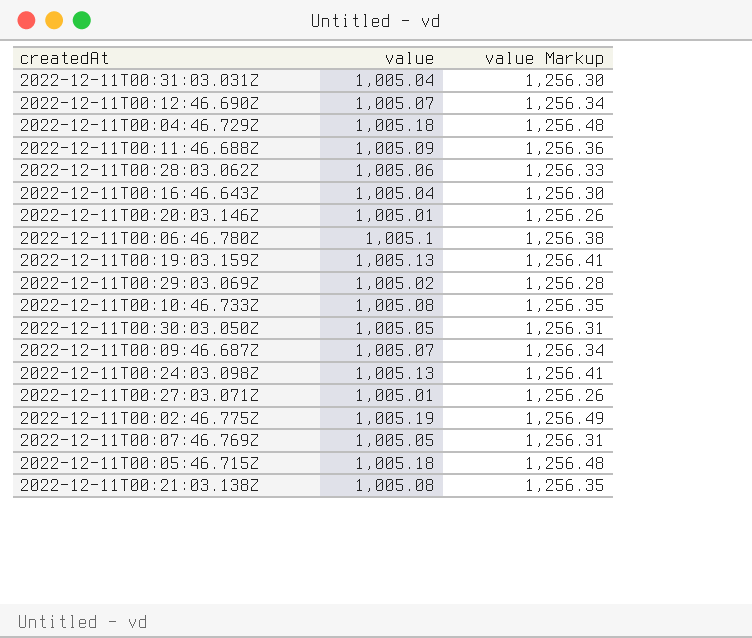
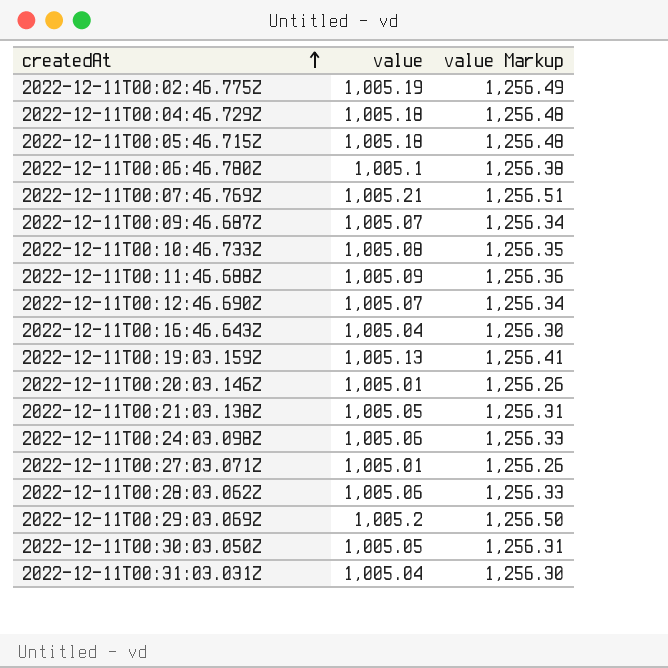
row order: none -> createdAt ascending
2022-12-11T00:07:46.769Z | value: 1,005.05 -> 1,005.21
2022-12-11T00:07:46.769Z | value Markup: 1,256.31 -> 1,256.51
2022-12-11T00:21:03.138Z | value: 1,005.08 -> 1,005.05
2022-12-11T00:21:03.138Z | value Markup: 1,256.35 -> 1,256.31
2022-12-11T00:24:03.098Z | value: 1,005.13 -> 1,005.06
2022-12-11T00:24:03.098Z | value Markup: 1,256.41 -> 1,256.33
2022-12-11T00:29:03.069Z | value: 1,005.02 -> 1,005.2
2022-12-11T00:29:03.069Z | value Markup: 1,256.28 -> 1,256.50

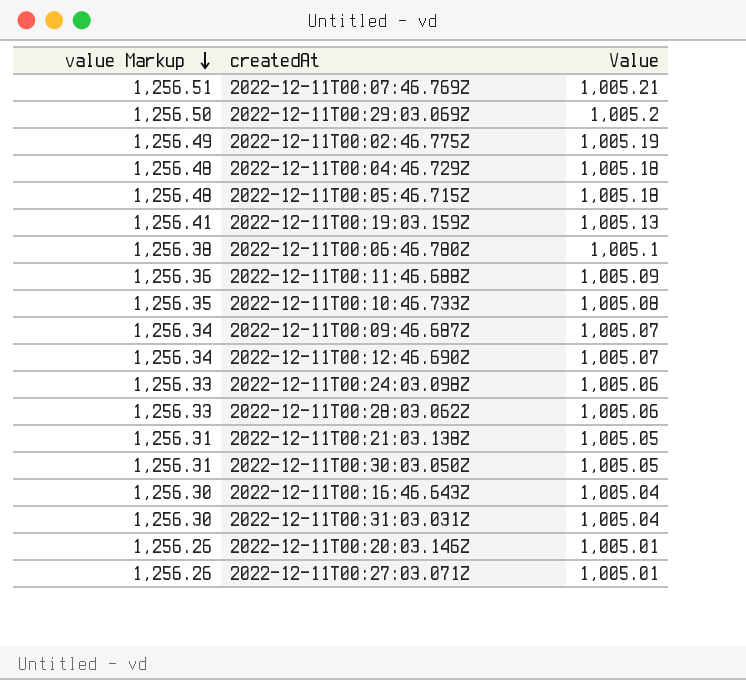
row order: createdAt ascending -> value Markup descending
column value Markup | position: 3 -> 1
column name: value -> Value

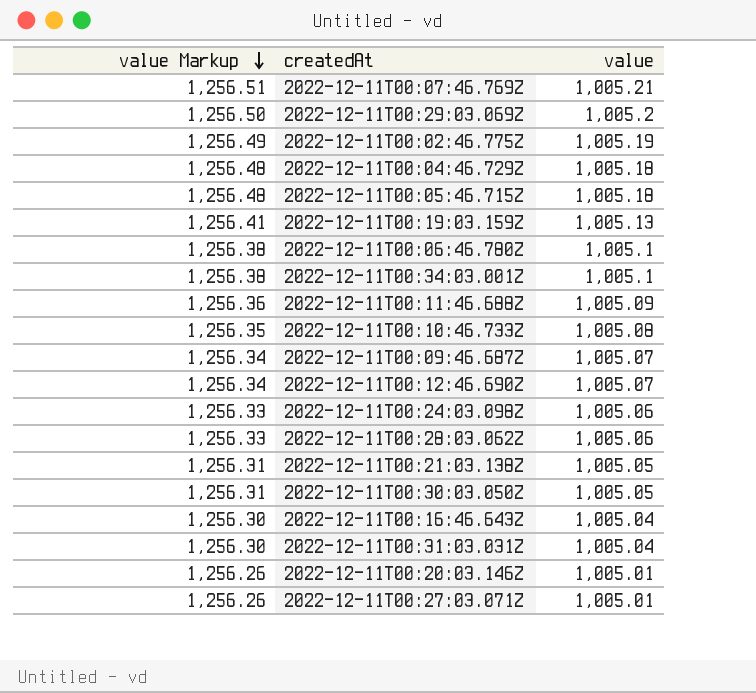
column name: Value -> value
row 2022-12-11T00:34:03.001Z: none -> 1,256.38 | 1,005.1

